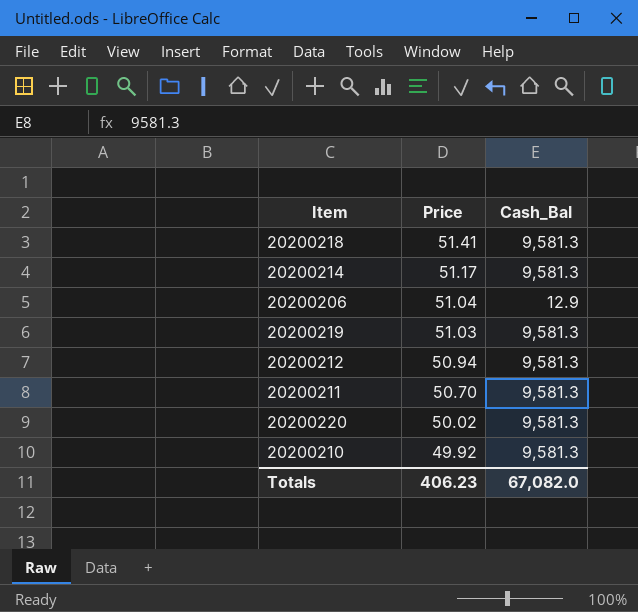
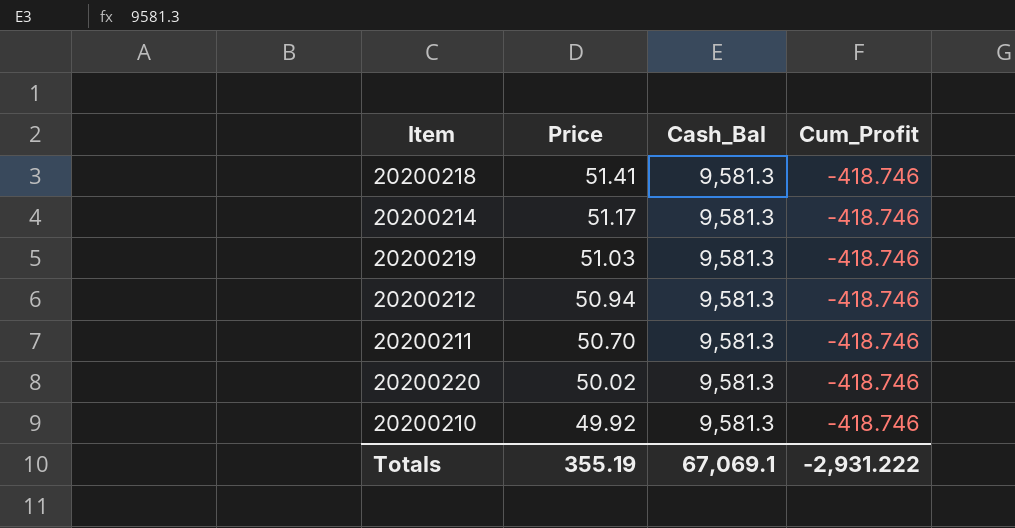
column Cum_Profit | position: none -> 4
row 20200206: 51.04 | 12.9 -> none
Totals | Price: 406.23 -> 355.19
Totals | Cash_Bal: 67,082.0 -> 67,069.1

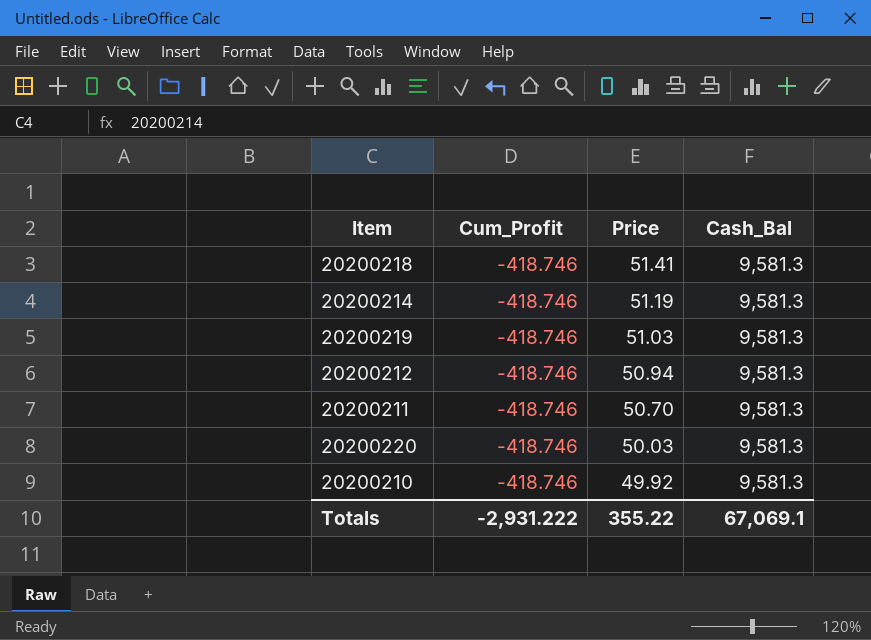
column Cum_Profit | position: 4 -> 2
20200214 | Price: 51.17 -> 51.19
20200220 | Price: 50.02 -> 50.03
Totals | Price: 355.19 -> 355.22

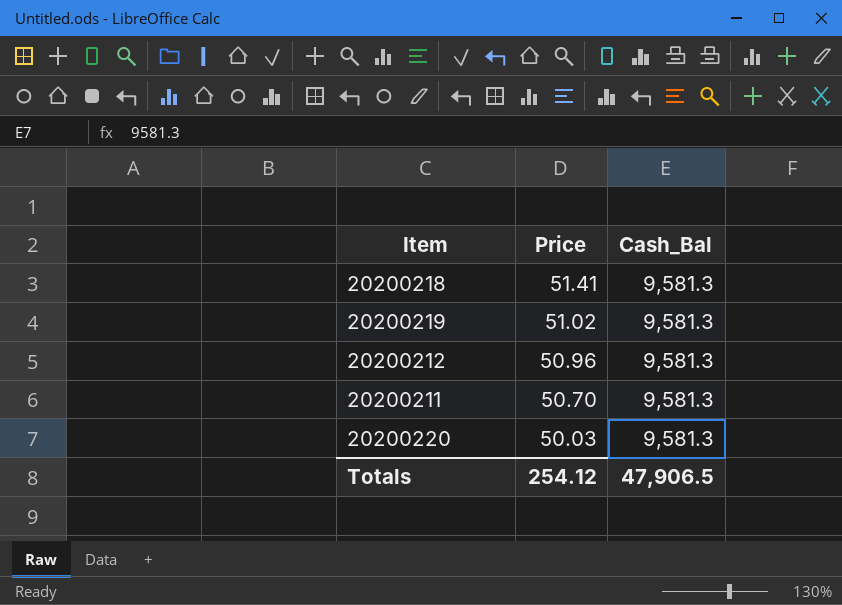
column Cum_Profit | position: 2 -> none
row 20200214: -418.746 | 51.19 | 9,581.3 -> none
row 20200210: -418.746 | 49.92 | 9,581.3 -> none
20200219 | Price: 51.03 -> 51.02
20200212 | Price: 50.94 -> 50.96
Totals | Price: 355.22 -> 254.12
Totals | Cash_Bal: 67,069.1 -> 47,906.5

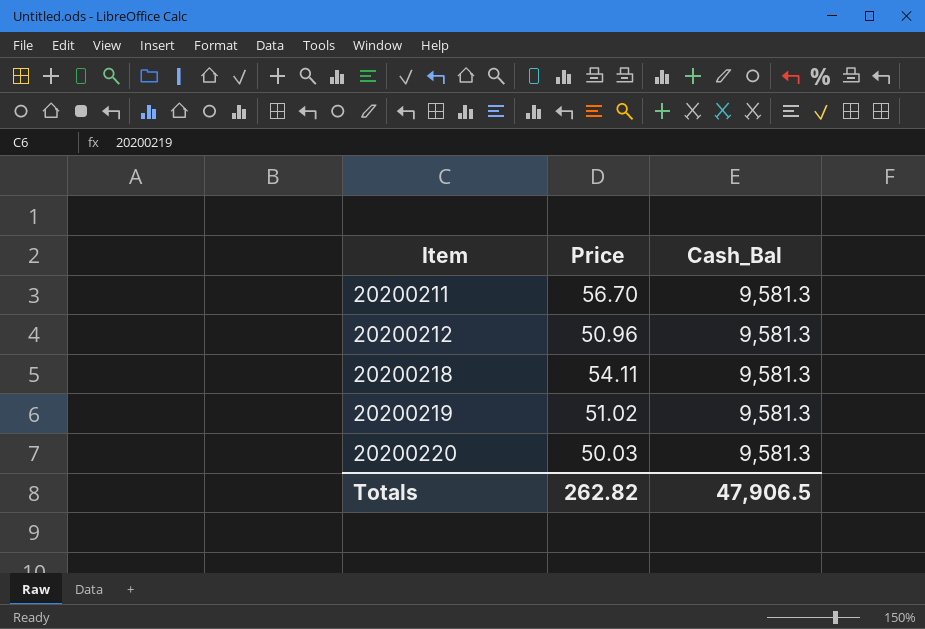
row order: Price descending -> Item ascending
20200211 | Price: 50.70 -> 56.70
20200218 | Price: 51.41 -> 54.11
Totals | Price: 254.12 -> 262.82

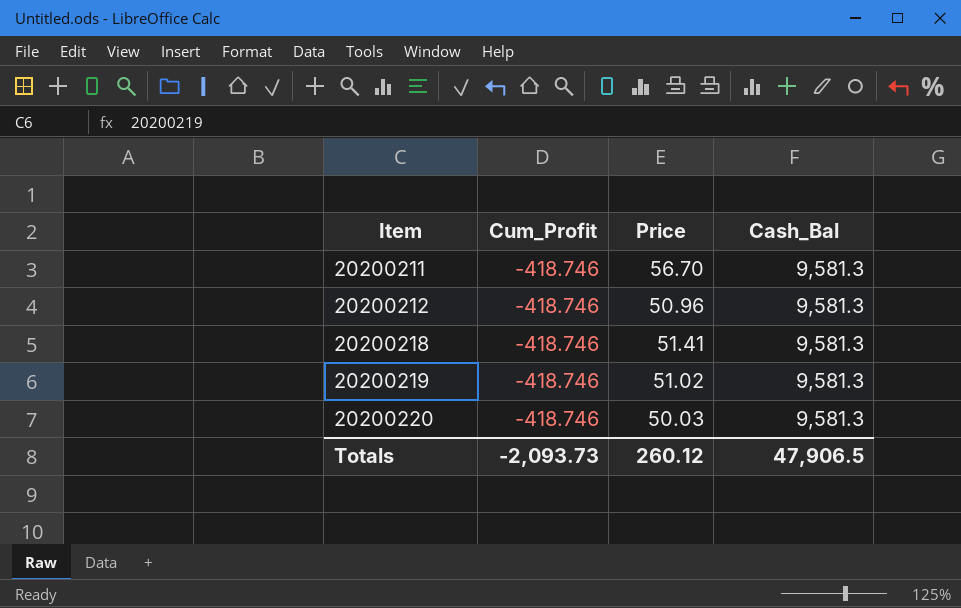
column Cum_Profit | position: none -> 2
20200218 | Price: 54.11 -> 51.41
Totals | Price: 262.82 -> 260.12

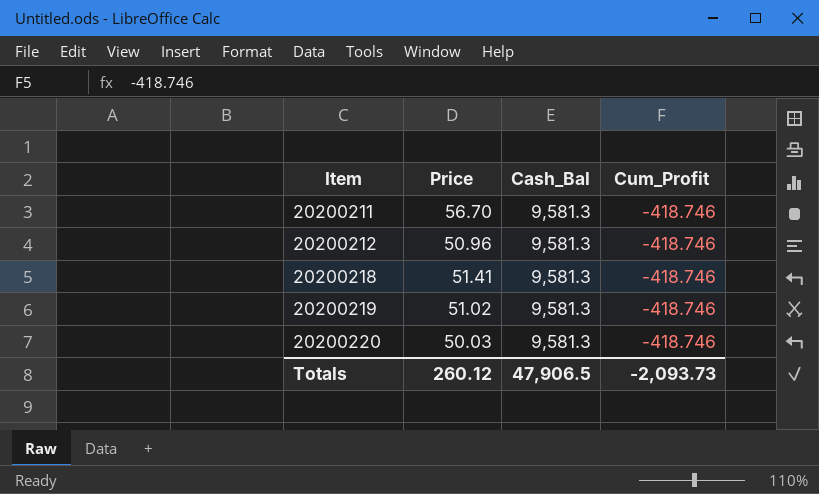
column Cum_Profit | position: 2 -> 4

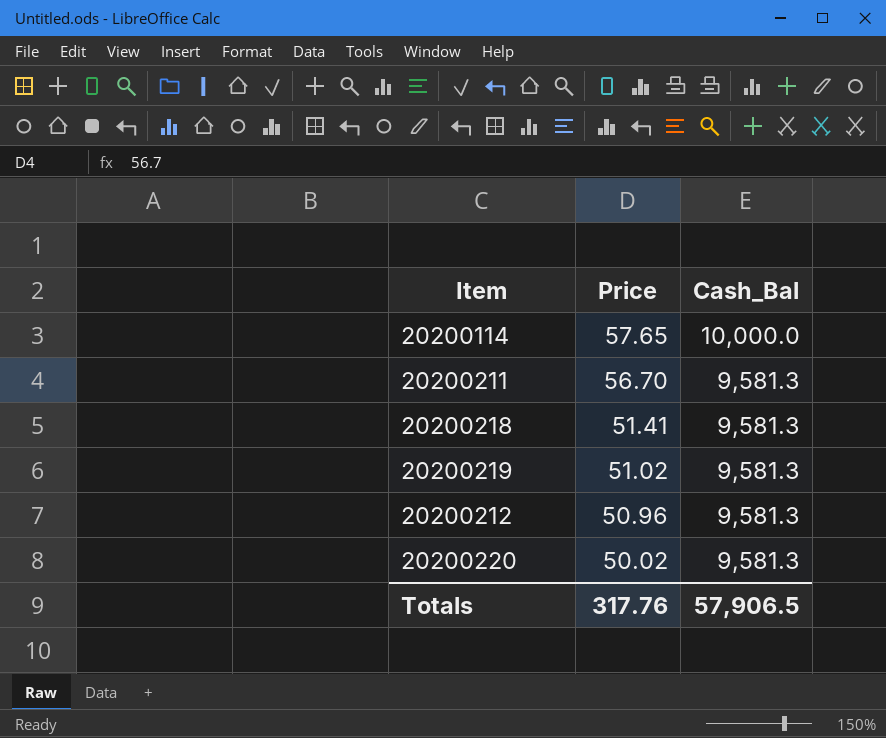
row order: Item ascending -> Price descending
column Cum_Profit | position: 4 -> none
row 20200114: none -> 57.65 | 10,000.0
20200220 | Price: 50.03 -> 50.02
Totals | Price: 260.12 -> 317.76
Totals | Cash_Bal: 47,906.5 -> 57,906.5

